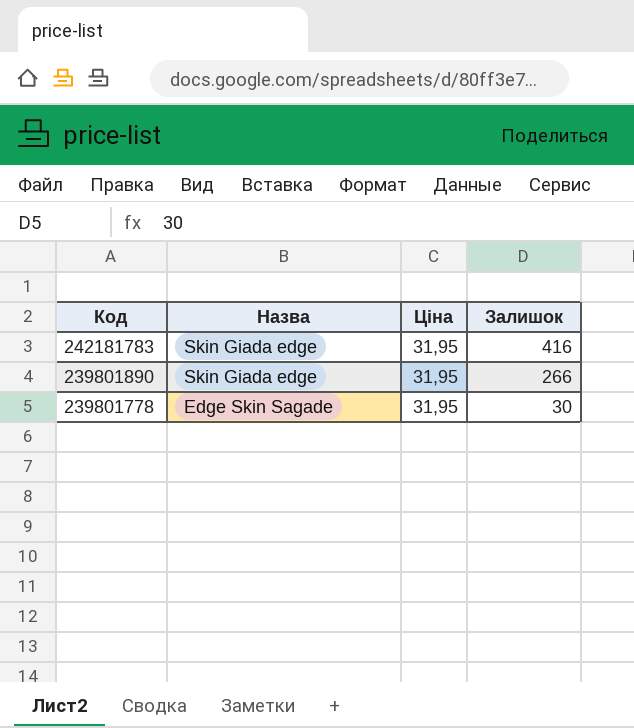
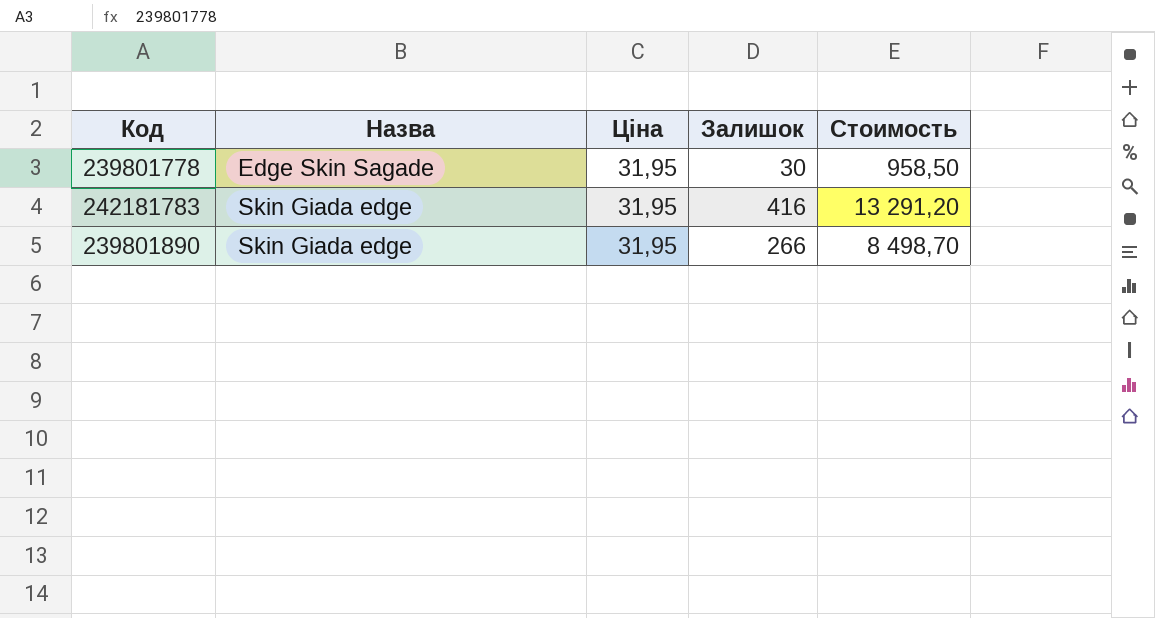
row order: Код descending -> Назва ascending
column Стоимость | formula: none -> [Ціна] * [Залишок]

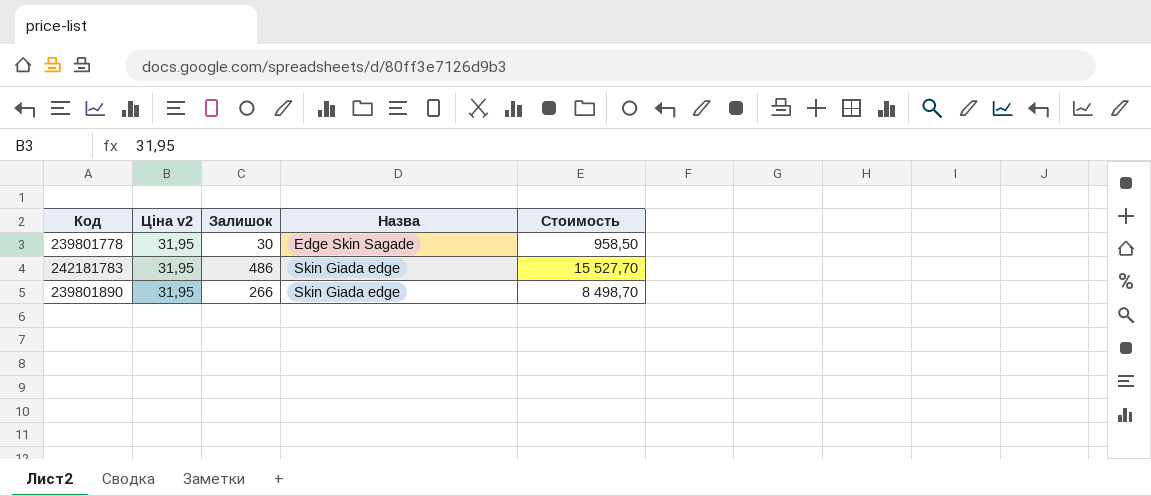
column name: Ціна -> Ціна v2
column Назва | position: 2 -> 4
242181783 | Залишок: 416 -> 486
242181783 | Стоимость: 13 291,20 -> 15 527,70

